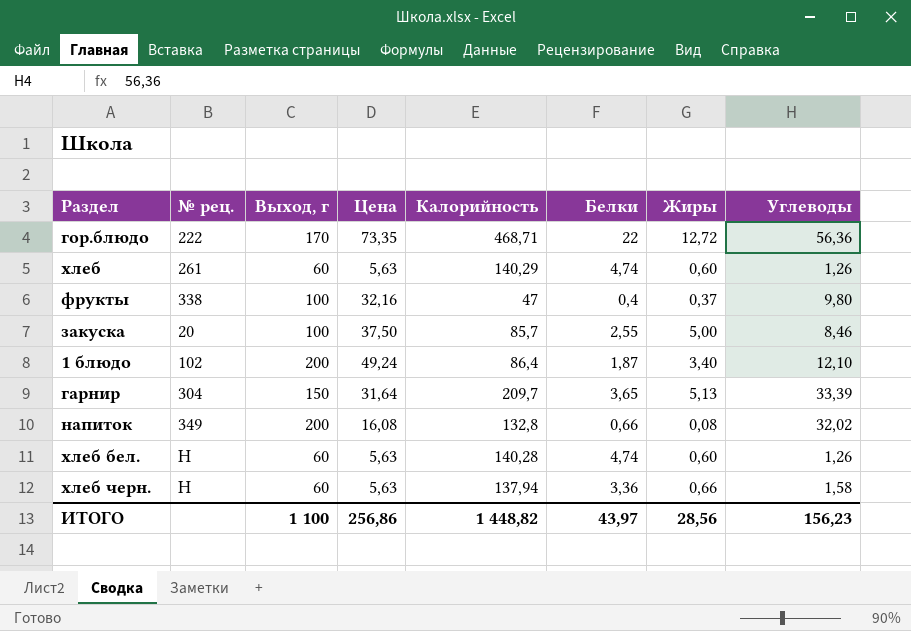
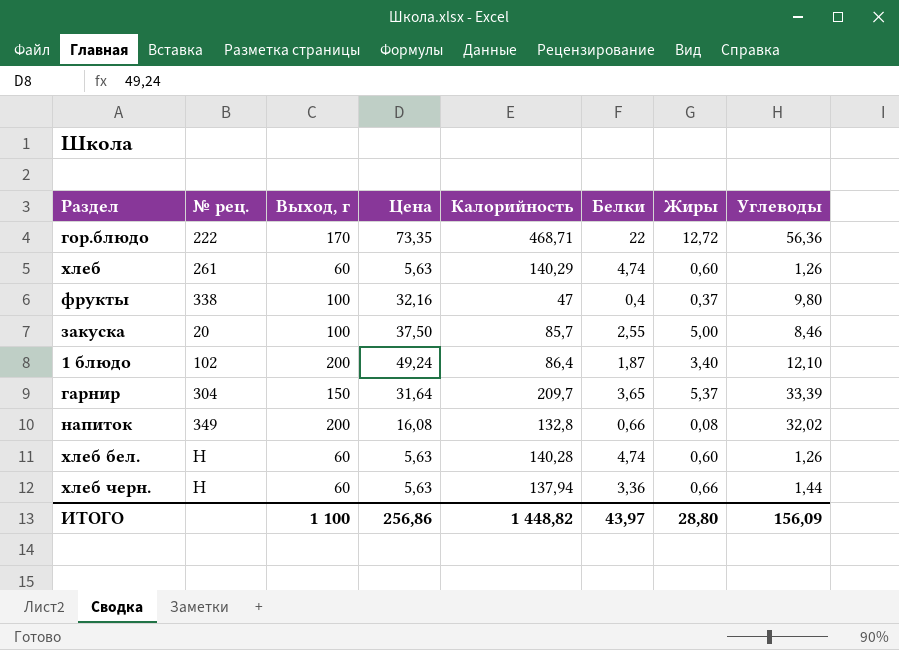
гарнир | Жиры: 5,13 -> 5,37
хлеб черн. | Углеводы: 1,58 -> 1,44
ИТОГО | Жиры: 28,56 -> 28,80
ИТОГО | Углеводы: 156,23 -> 156,09

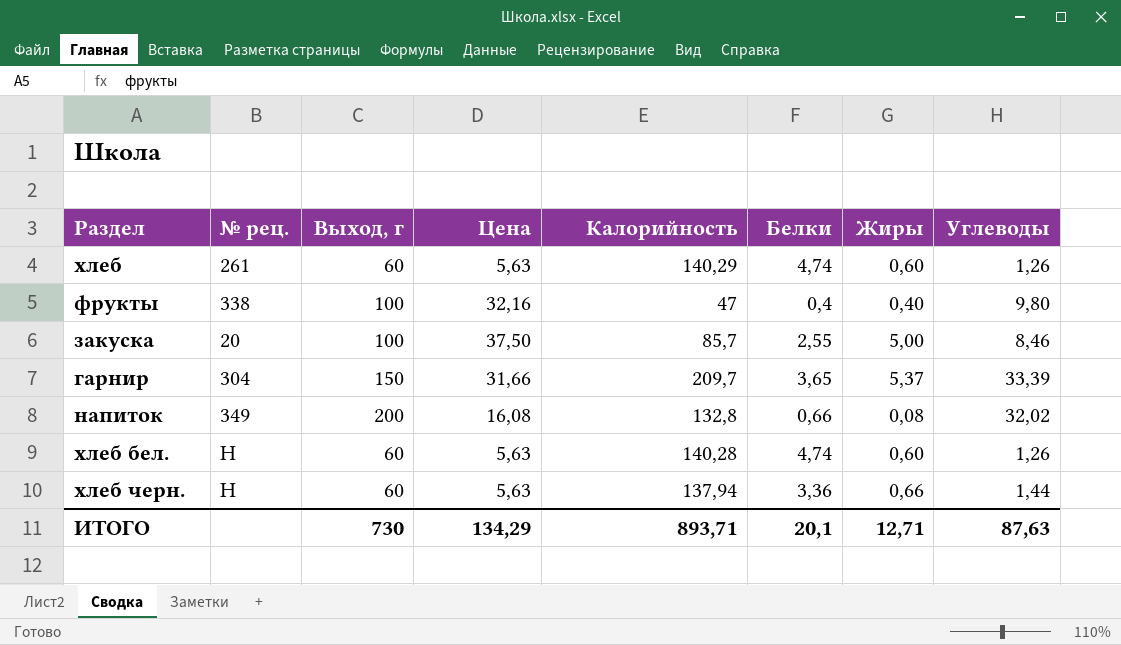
row гор.блюдо: 222 | 170 | 73,35 | 468,71 | 22 | 12,72 | 56,36 -> none
row 1 блюдо: 102 | 200 | 49,24 | 86,4 | 1,87 | 3,40 | 12,10 -> none
фрукты | Жиры: 0,37 -> 0,40
гарнир | Цена: 31,64 -> 31,66
ИТОГО | Выход, г: 1 100 -> 730
ИТОГО | Цена: 256,86 -> 134,29
ИТОГО | Калорийность: 1 448,82 -> 893,71
ИТОГО | Белки: 43,97 -> 20,1
ИТОГО | Жиры: 28,80 -> 12,71
ИТОГО | Углеводы: 156,09 -> 87,63

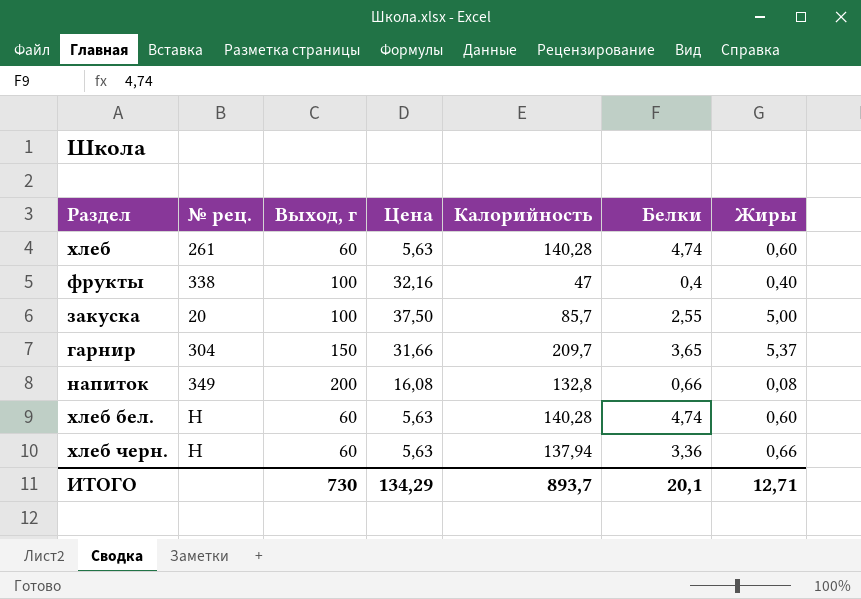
column Углеводы | position: 8 -> none
хлеб | Калорийность: 140,29 -> 140,28
ИТОГО | Калорийность: 893,71 -> 893,7

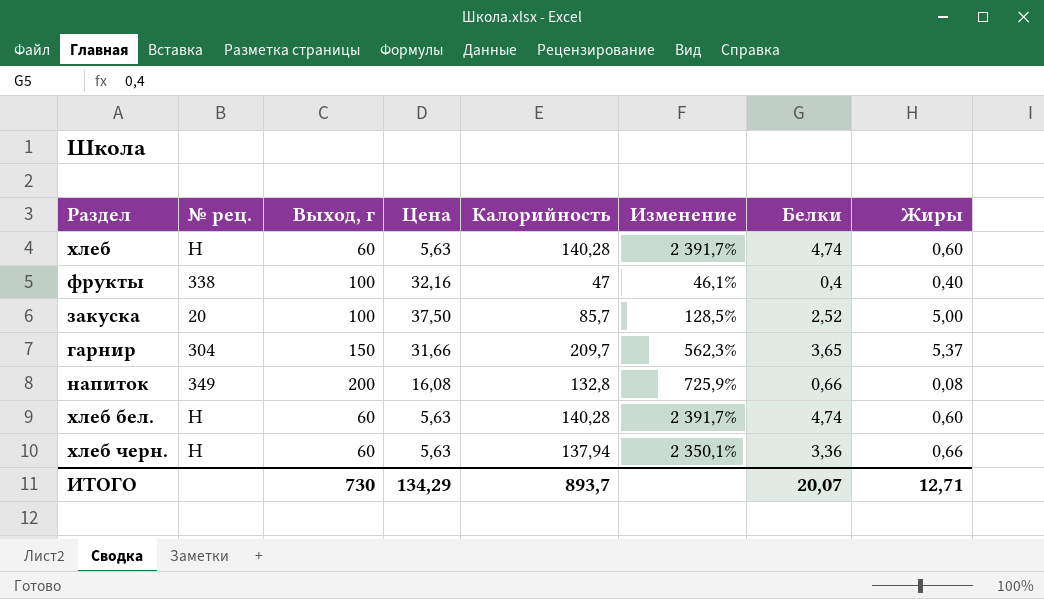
column Изменение | formula: none -> ([Калорийность] - [Цена]) / [Цена]
хлеб | № рец.: 261 -> Н
закуска | Белки: 2,55 -> 2,52
ИТОГО | Белки: 20,1 -> 20,07

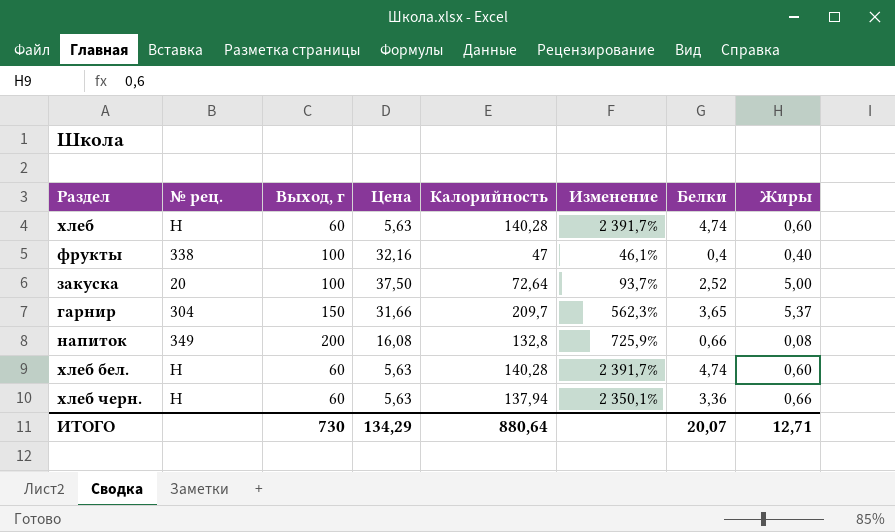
закуска | Калорийность: 85,7 -> 72,64
закуска | Изменение: 128,5% -> 93,7%
ИТОГО | Калорийность: 893,7 -> 880,64

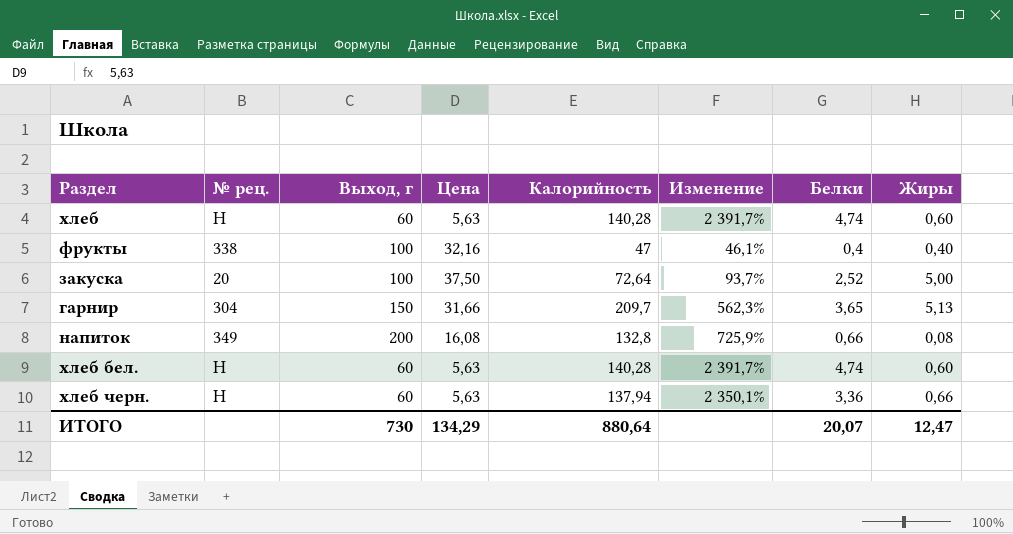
гарнир | Жиры: 5,37 -> 5,13
ИТОГО | Жиры: 12,71 -> 12,47

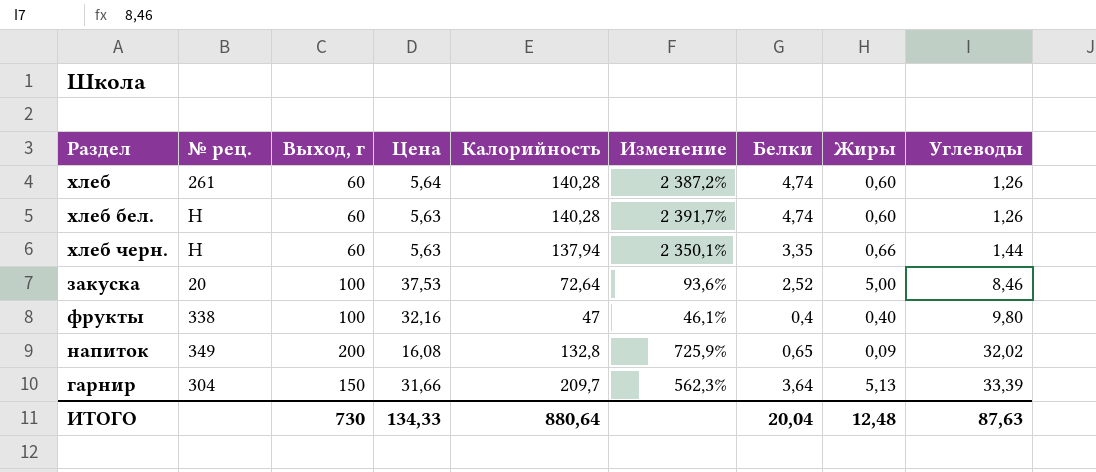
row order: none -> Углеводы ascending
column Углеводы | position: none -> 9
хлеб | № рец.: Н -> 261
хлеб | Цена: 5,63 -> 5,64
хлеб | Изменение: 2 391,7% -> 2 387,2%
хлеб черн. | Белки: 3,36 -> 3,35
закуска | Цена: 37,50 -> 37,53
закуска | Изменение: 93,7% -> 93,6%
напиток | Белки: 0,66 -> 0,65
напиток | Жиры: 0,08 -> 0,09
гарнир | Белки: 3,65 -> 3,64
ИТОГО | Цена: 134,29 -> 134,33
ИТОГО | Белки: 20,07 -> 20,04
ИТОГО | Жиры: 12,47 -> 12,48

